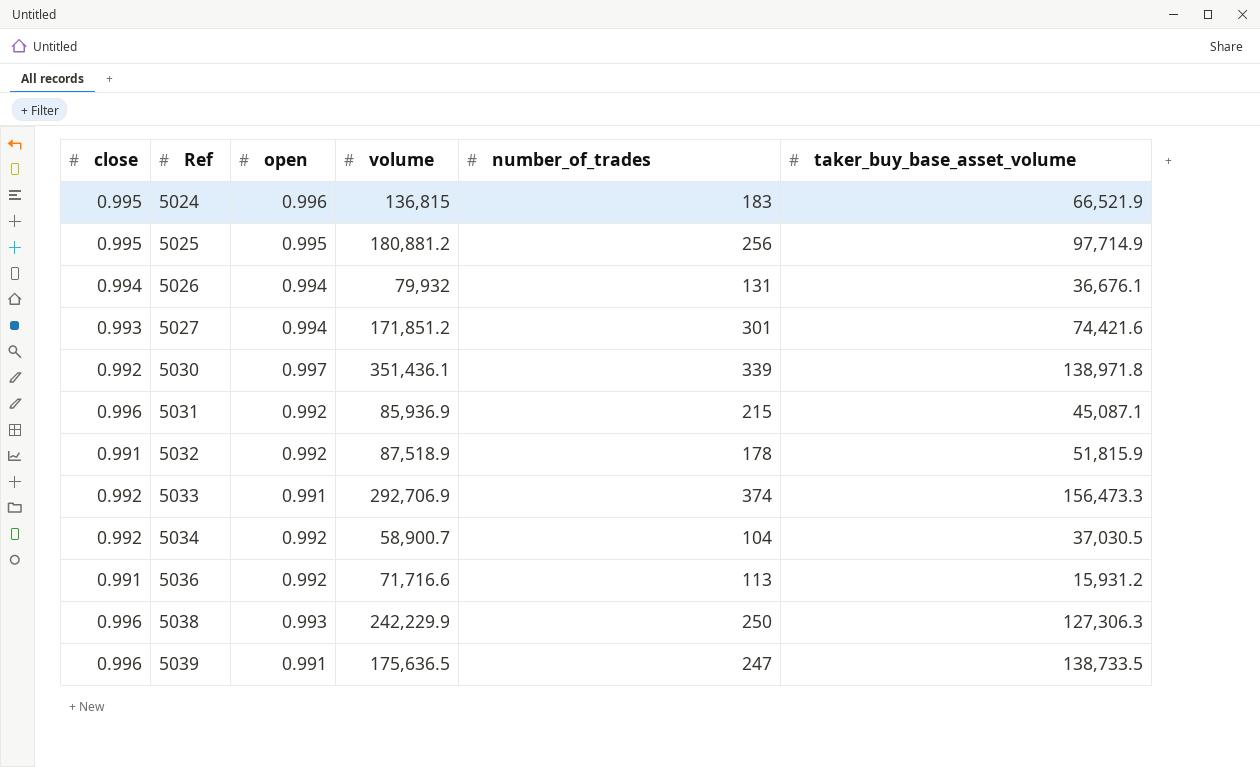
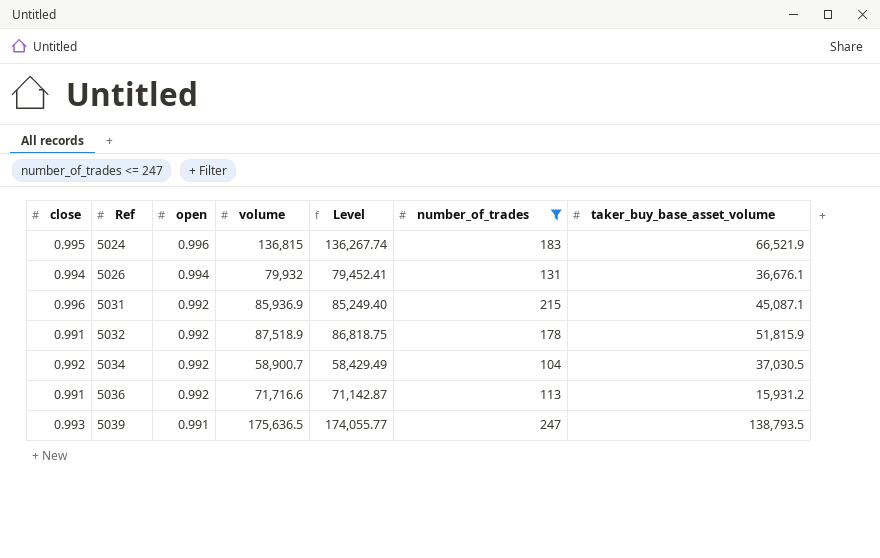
filter: none -> number_of_trades <= 247
column Level | formula: none -> [open] * [volume]
5039 | close: 0.996 -> 0.993
5039 | taker_buy_base_asset_volume: 138,733.5 -> 138,793.5

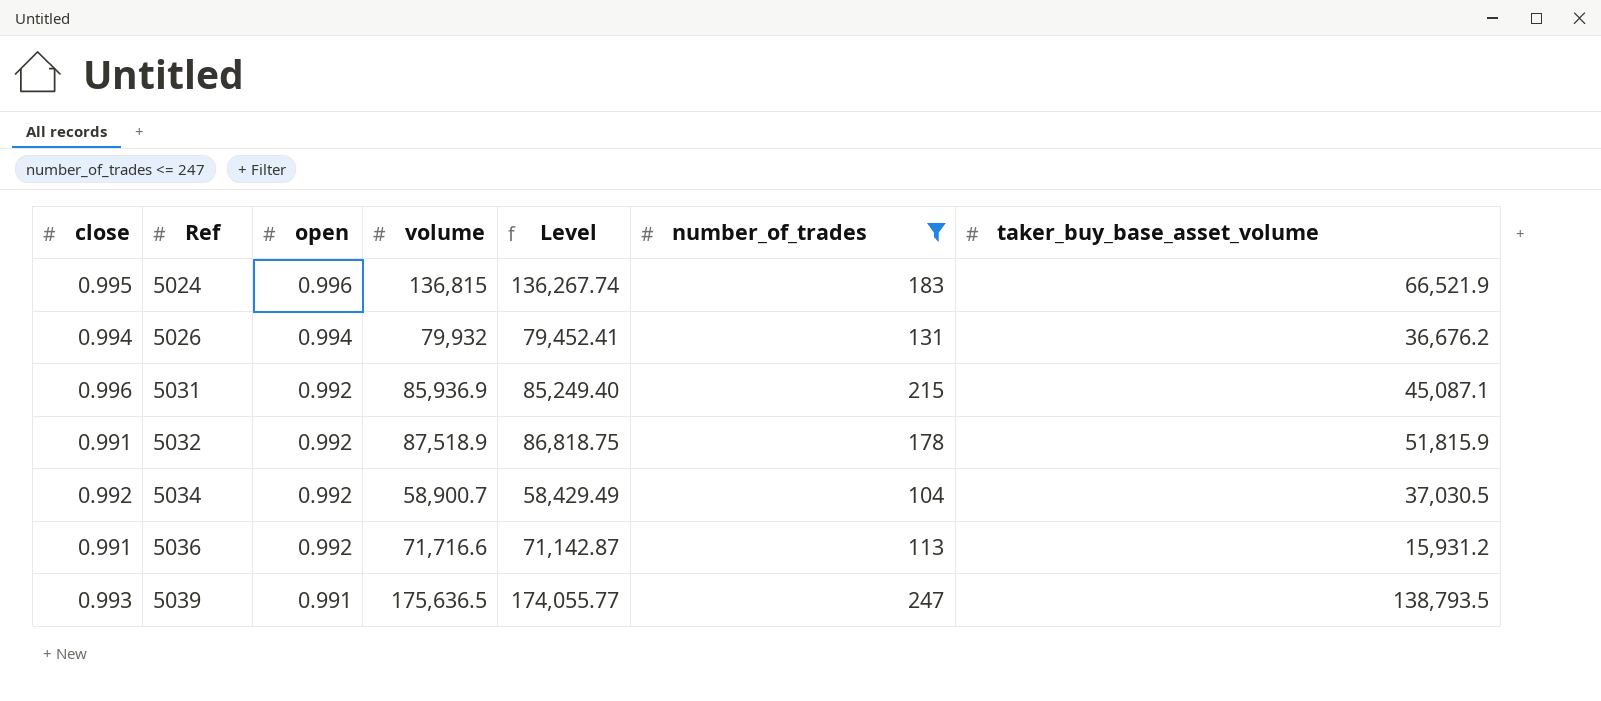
5026 | taker_buy_base_asset_volume: 36,676.1 -> 36,676.2

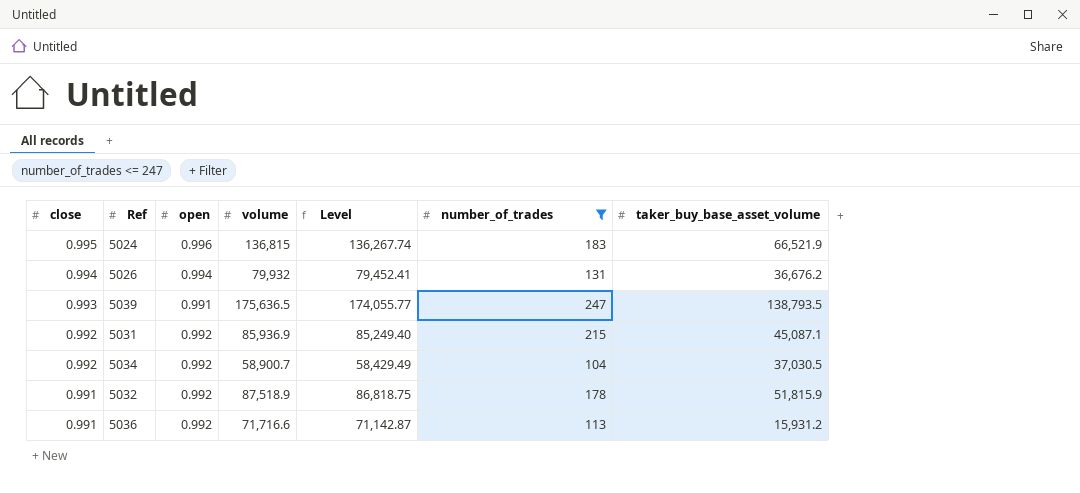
row order: Ref ascending -> close descending
5031 | close: 0.996 -> 0.992

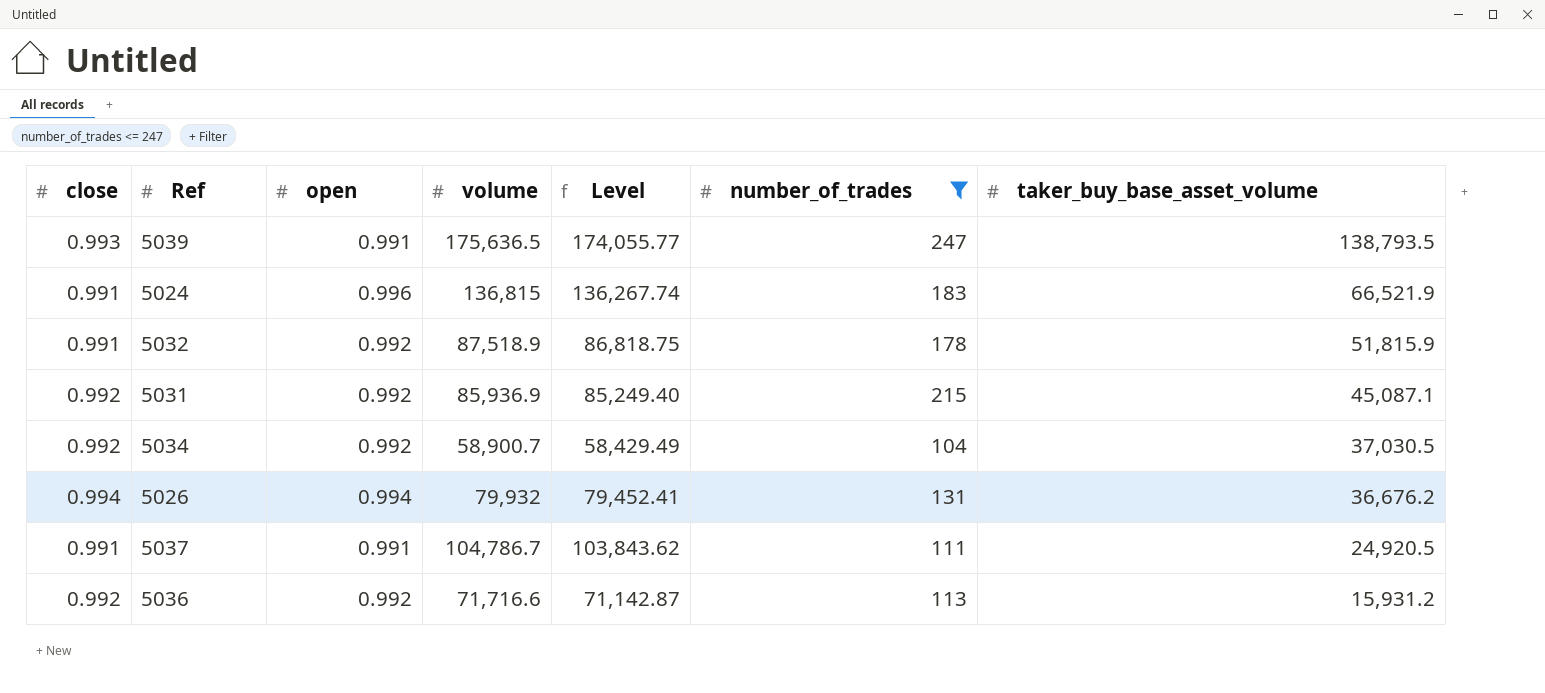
row order: close descending -> taker_buy_base_asset_volume descending
5024 | close: 0.995 -> 0.991
row 5037: none -> 0.991 | 0.991 | 104,786.7 | 103,843.62 | 111 | 24,920.5
5036 | close: 0.991 -> 0.992

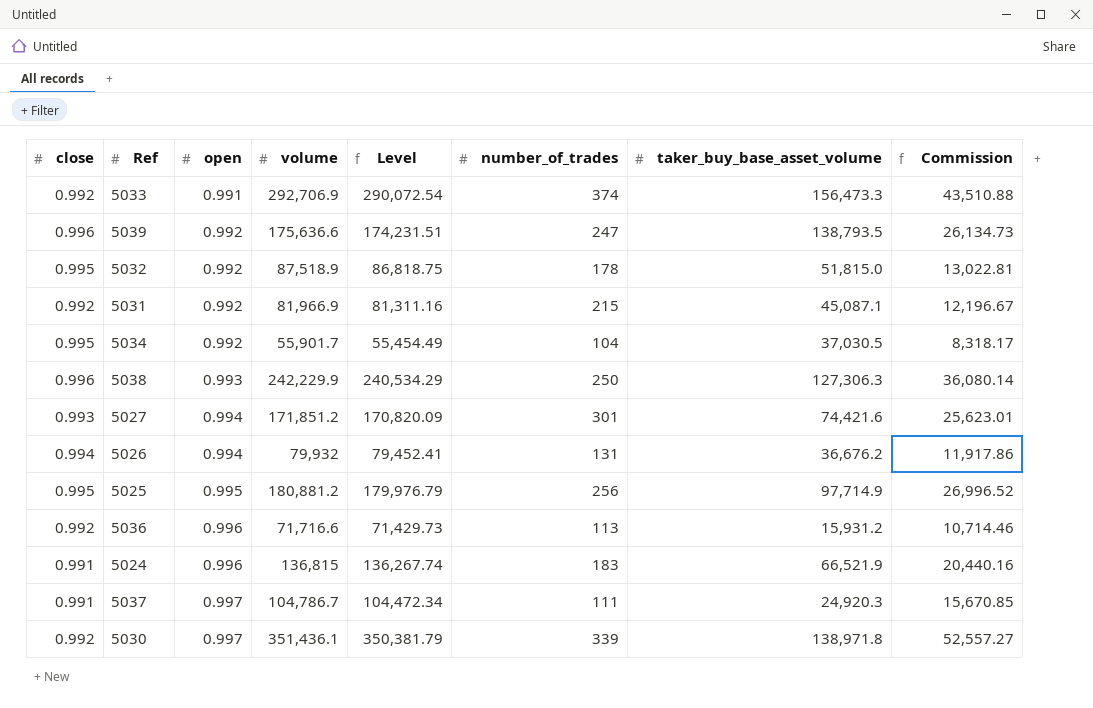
filter: number_of_trades <= 247 -> none
row order: taker_buy_base_asset_volume descending -> open ascending
column Commission | formula: none -> [Level] * 0.15
5039 | close: 0.993 -> 0.996
5039 | open: 0.991 -> 0.992
5039 | volume: 175,636.5 -> 175,636.6
5039 | Level: 174,055.77 -> 174,231.51
5032 | close: 0.991 -> 0.995
5032 | taker_buy_base_asset_volume: 51,815.9 -> 51,815.0
5031 | volume: 85,936.9 -> 81,966.9
5031 | Level: 85,249.40 -> 81,311.16
5034 | close: 0.992 -> 0.995
5034 | volume: 58,900.7 -> 55,901.7
5034 | Level: 58,429.49 -> 55,454.49
5036 | open: 0.992 -> 0.996
5036 | Level: 71,142.87 -> 71,429.73
5037 | open: 0.991 -> 0.997
5037 | Level: 103,843.62 -> 104,472.34
5037 | taker_buy_base_asset_volume: 24,920.5 -> 24,920.3

